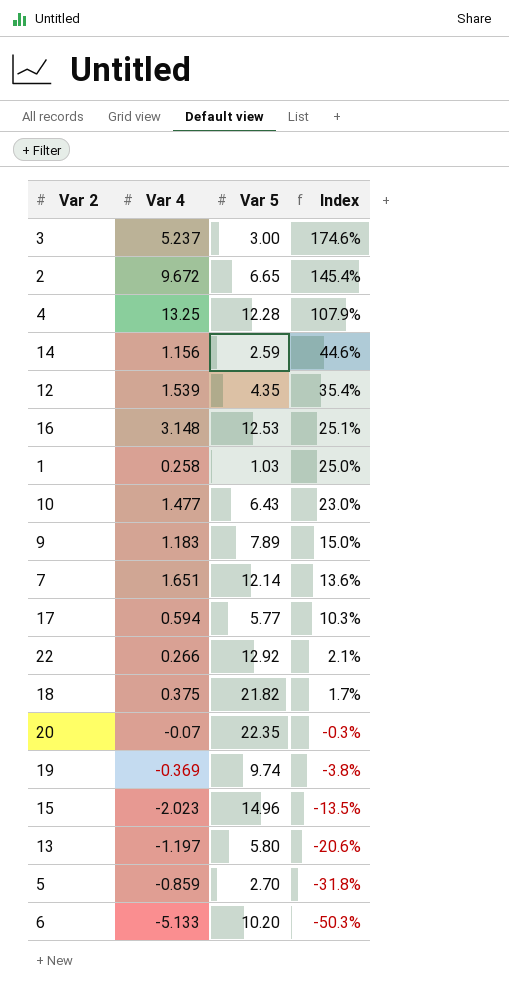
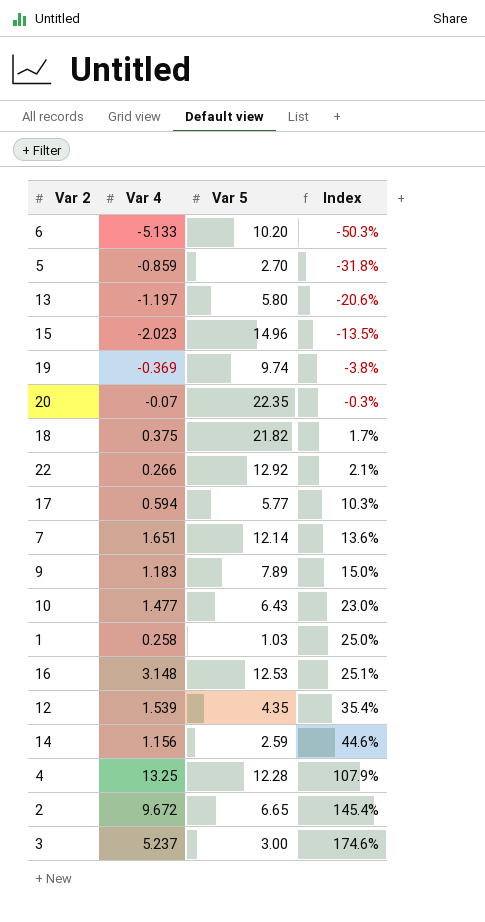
row order: Index descending -> Index ascending

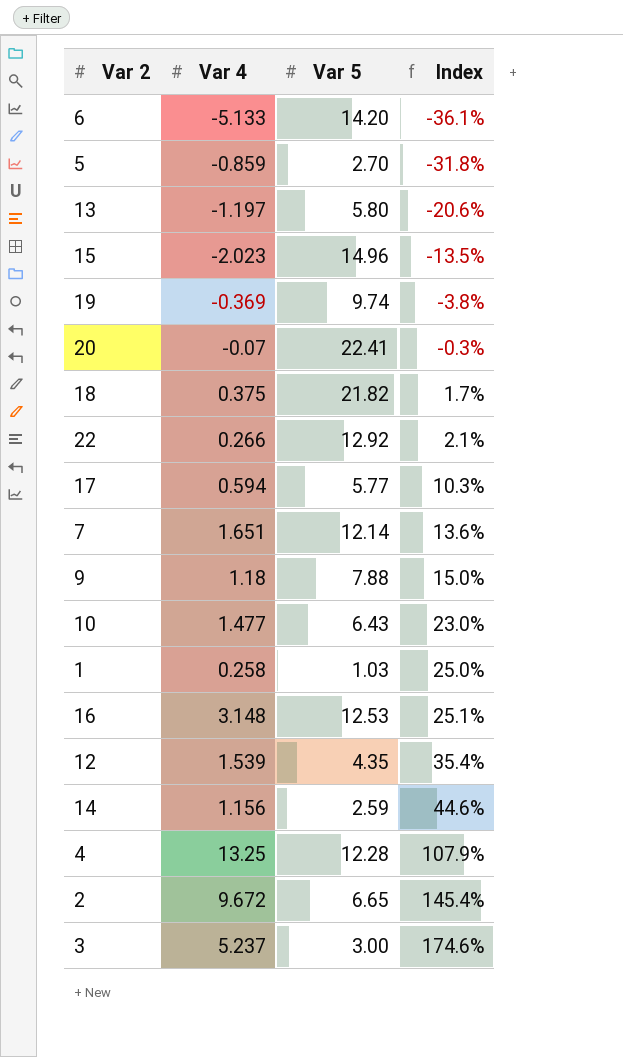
6 | Var 5: 10.20 -> 14.20
6 | Index: -50.3% -> -36.1%
20 | Var 5: 22.35 -> 22.41
9 | Var 4: 1.183 -> 1.18
9 | Var 5: 7.89 -> 7.88

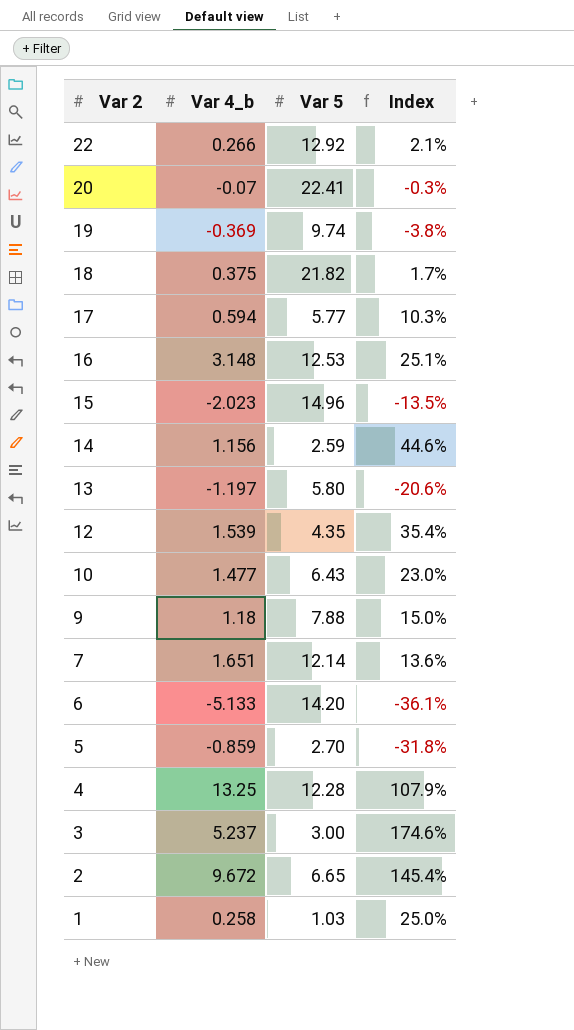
row order: Index ascending -> Var 2 descending
column name: Var 4 -> Var 4_b

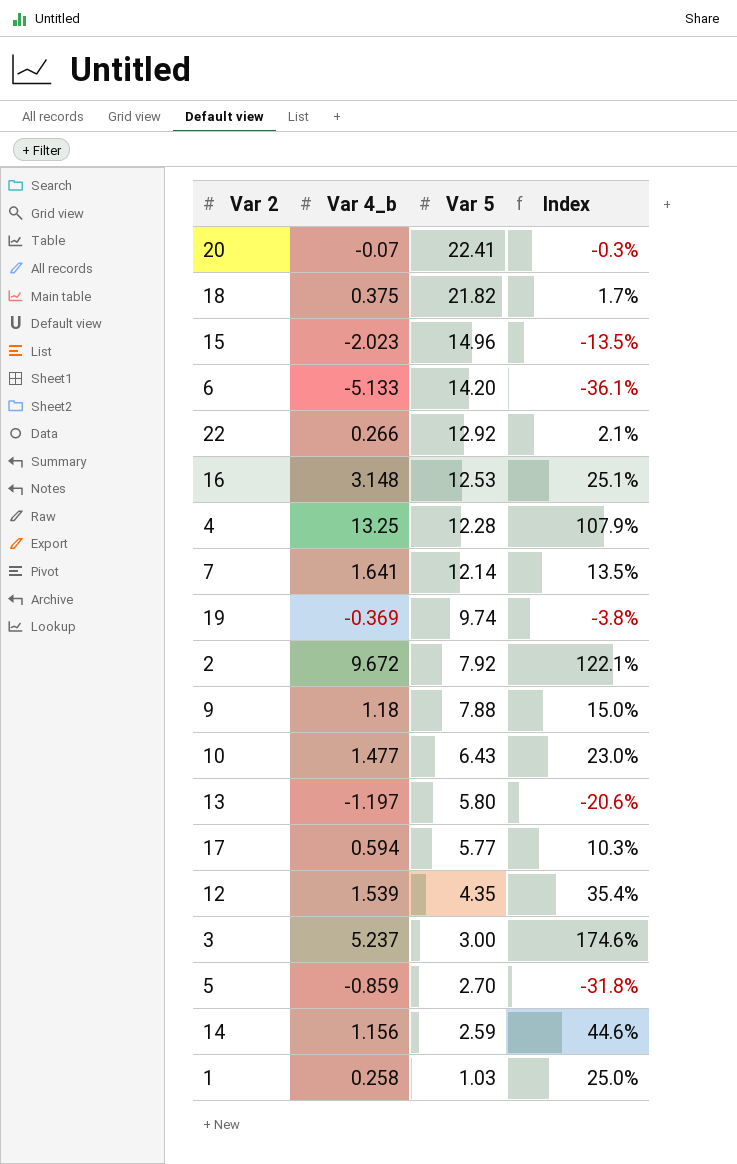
row order: Var 2 descending -> Var 5 descending
7 | Var 4_b: 1.651 -> 1.641
7 | Index: 13.6% -> 13.5%
2 | Var 5: 6.65 -> 7.92
2 | Index: 145.4% -> 122.1%

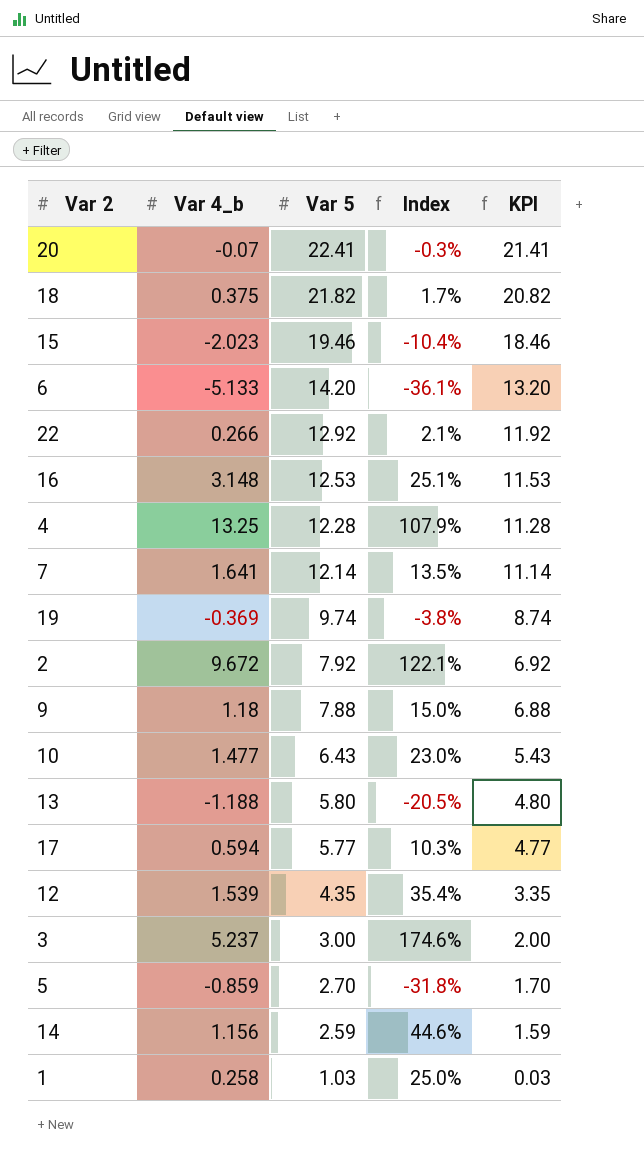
column KPI | formula: none -> [Var 5] - 1
15 | Var 5: 14.96 -> 19.46
15 | Index: -13.5% -> -10.4%
13 | Var 4_b: -1.197 -> -1.188
13 | Index: -20.6% -> -20.5%

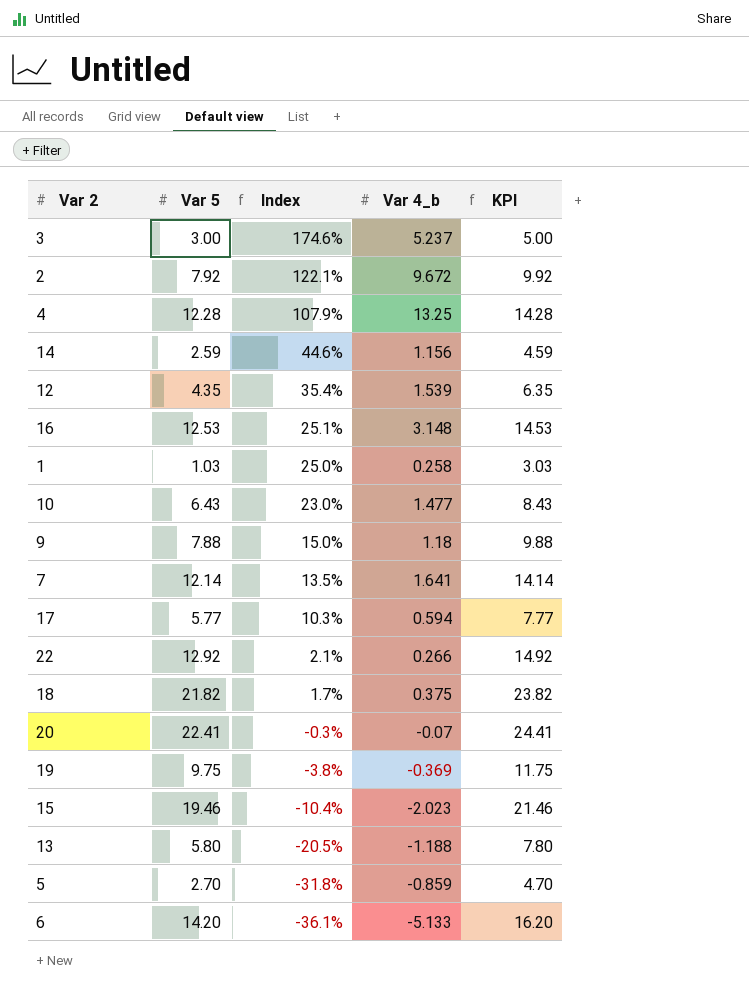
row order: Var 5 descending -> Index descending
column Var 4_b | position: 2 -> 4
column KPI | formula: [Var 5] - 1 -> [Var 5] + 2
19 | Var 5: 9.74 -> 9.75

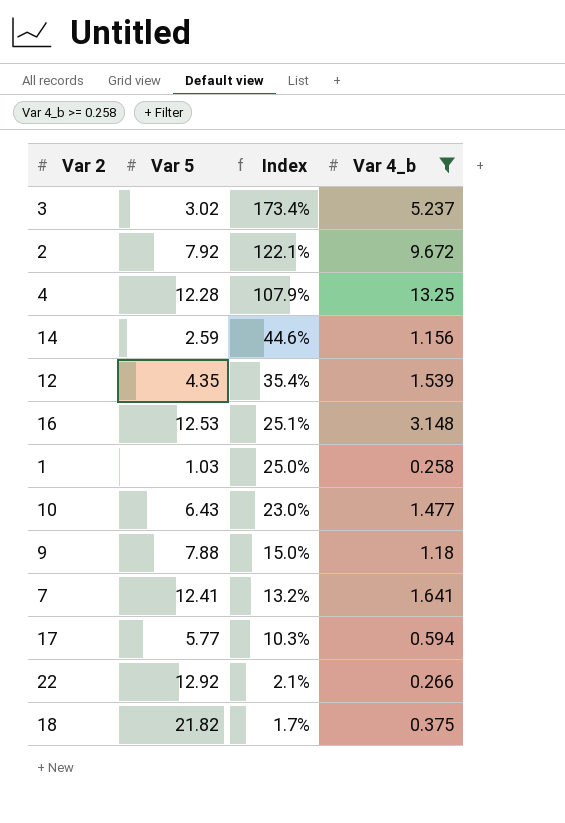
filter: none -> Var 4_b >= 0.258
column KPI | formula: [Var 5] + 2 -> none
3 | Var 5: 3.00 -> 3.02
3 | Index: 174.6% -> 173.4%
7 | Var 5: 12.14 -> 12.41
7 | Index: 13.5% -> 13.2%

